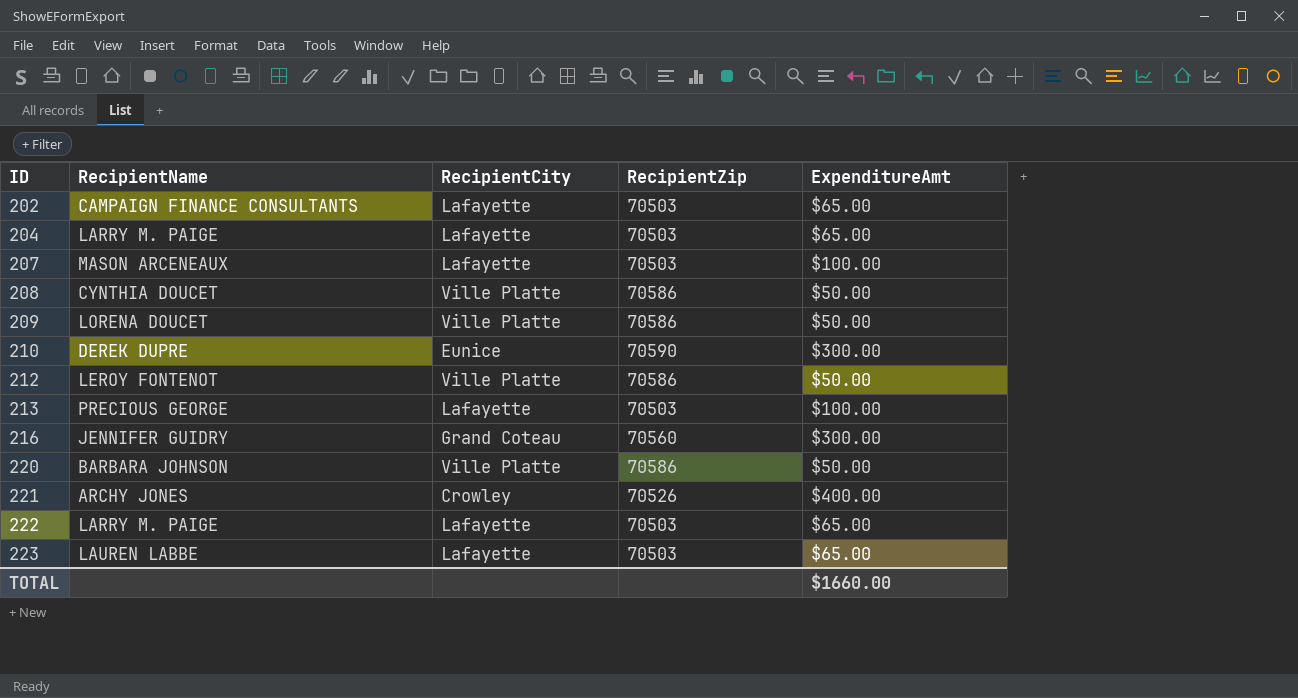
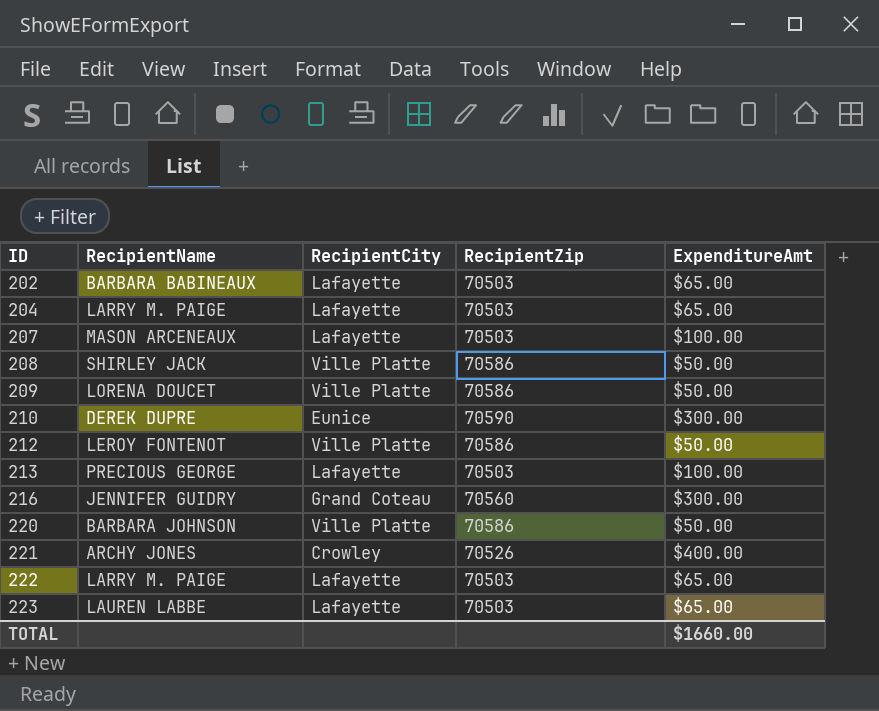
202 | RecipientName: CAMPAIGN FINANCE CONSULTANTS -> BARBARA BABINEAUX
208 | RecipientName: CYNTHIA DOUCET -> SHIRLEY JACK

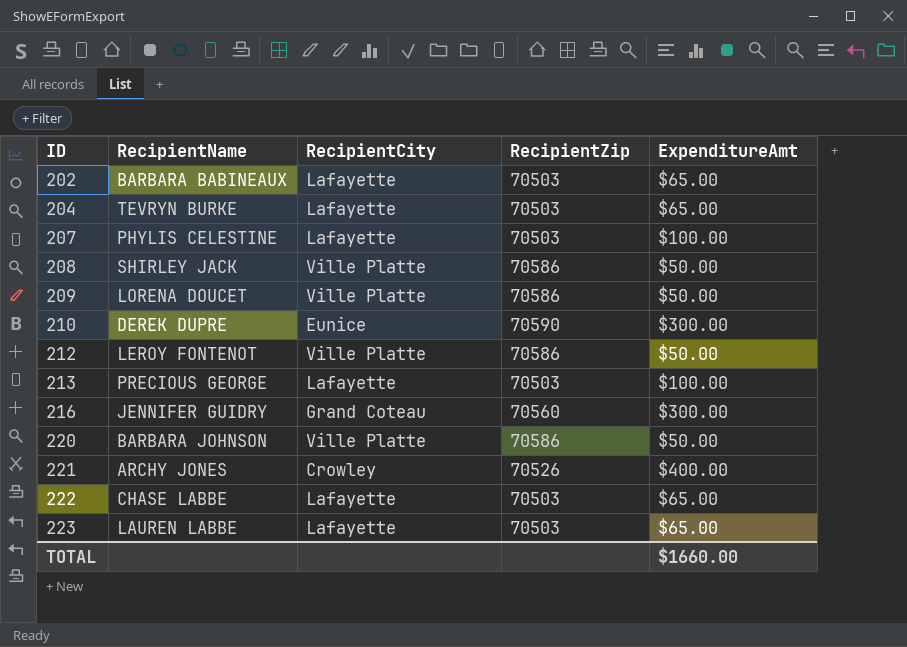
204 | RecipientName: LARRY M. PAIGE -> TEVRYN BURKE
207 | RecipientName: MASON ARCENEAUX -> PHYLIS CELESTINE
222 | RecipientName: LARRY M. PAIGE -> CHASE LABBE

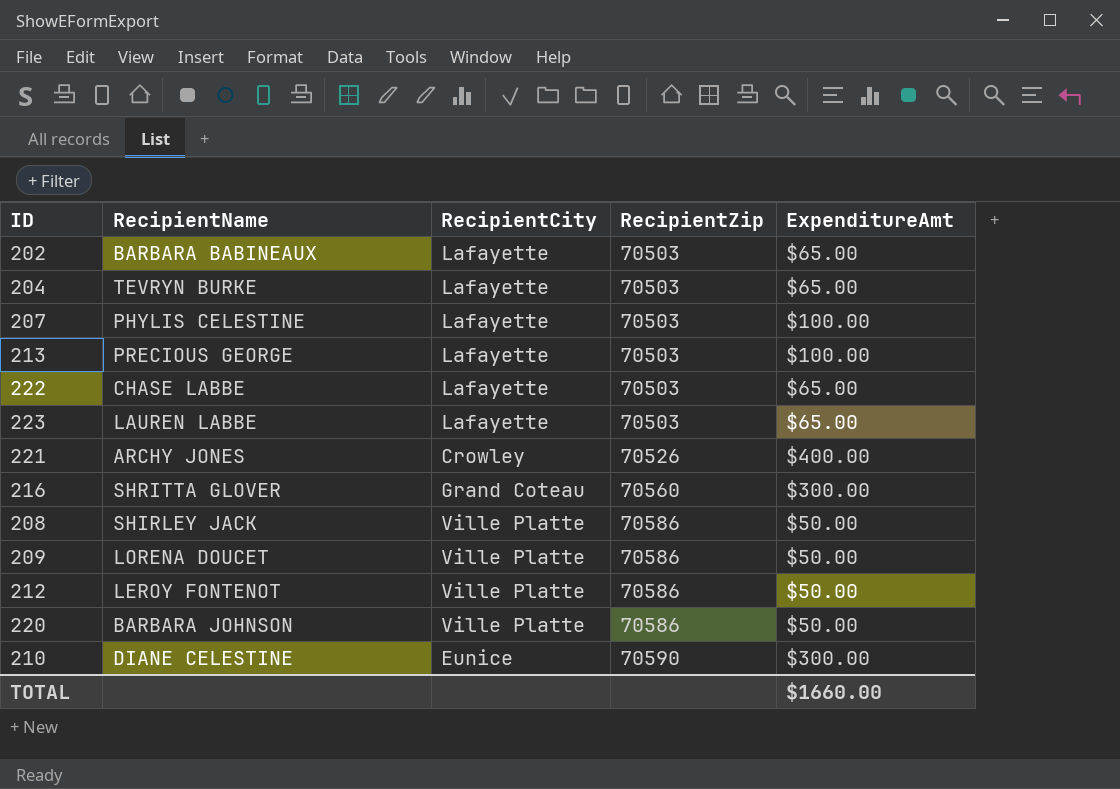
row order: ID ascending -> RecipientZip ascending
216 | RecipientName: JENNIFER GUIDRY -> SHRITTA GLOVER
210 | RecipientName: DEREK DUPRE -> DIANE CELESTINE

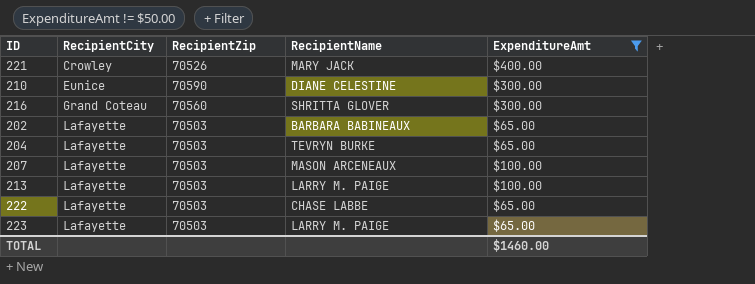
filter: none -> ExpenditureAmt != $50.00
row order: RecipientZip ascending -> RecipientCity ascending
column RecipientName | position: 2 -> 4
221 | RecipientName: ARCHY JONES -> MARY JACK
207 | RecipientName: PHYLIS CELESTINE -> MASON ARCENEAUX
213 | RecipientName: PRECIOUS GEORGE -> LARRY M. PAIGE
223 | RecipientName: LAUREN LABBE -> LARRY M. PAIGE
TOTAL | ExpenditureAmt: $1660.00 -> $1460.00

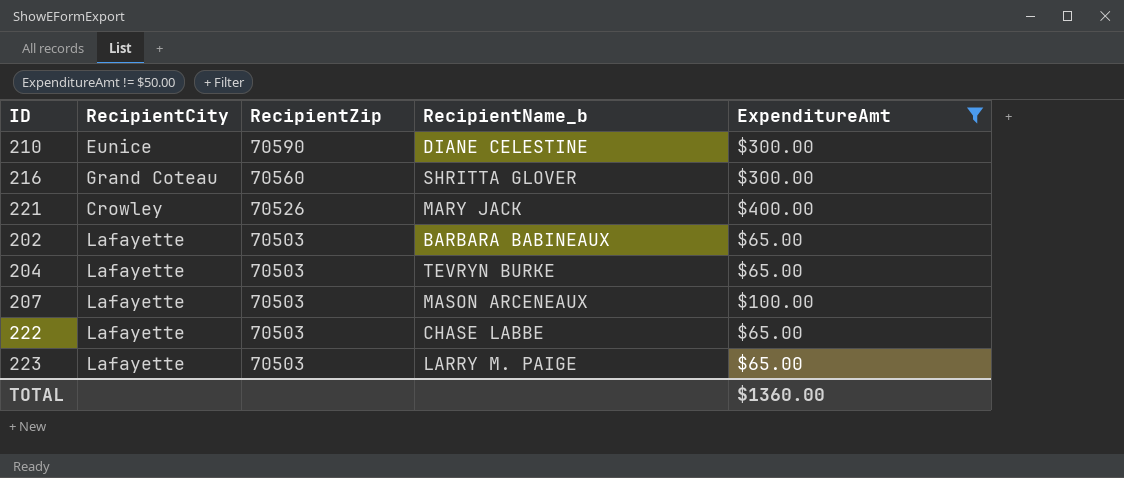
row order: RecipientCity ascending -> RecipientZip descending
column name: RecipientName -> RecipientName_b
row 213: Lafayette | 70503 | LARRY M. PAIGE | $100.00 -> none
TOTAL | ExpenditureAmt: $1460.00 -> $1360.00

